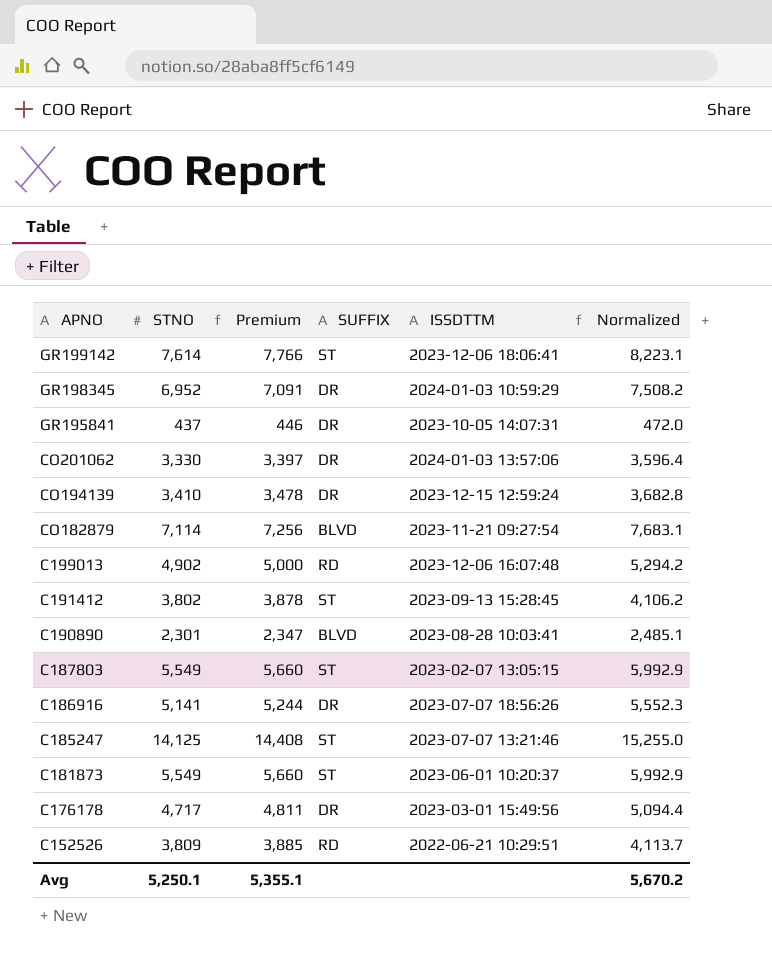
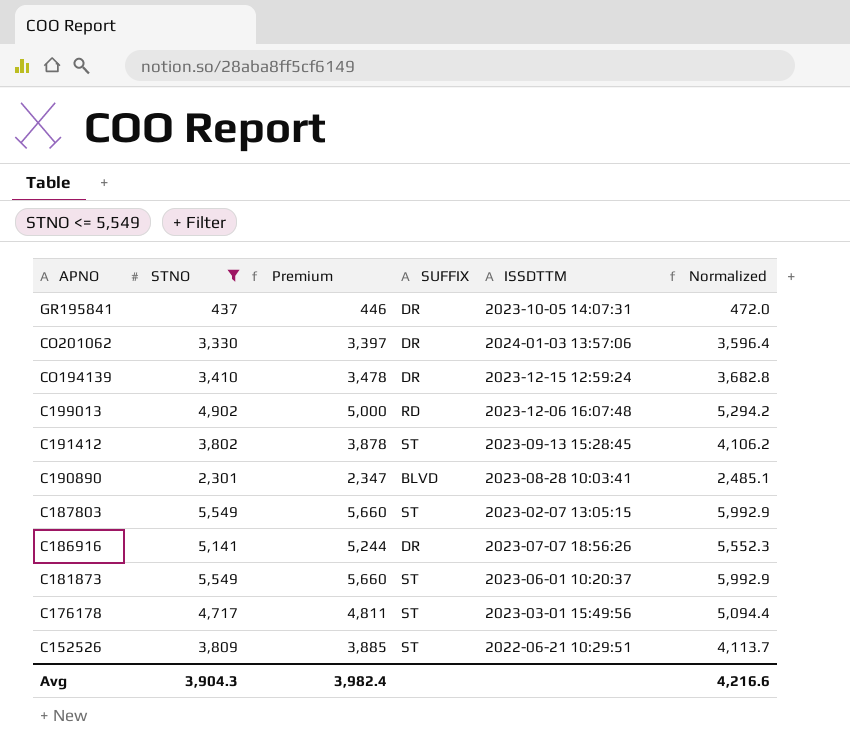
filter: none -> STNO <= 5,549
C176178 | SUFFIX: DR -> ST
C152526 | SUFFIX: RD -> ST
Avg | STNO: 5,250.1 -> 3,904.3
Avg | Premium: 5,355.1 -> 3,982.4
Avg | Normalized: 5,670.2 -> 4,216.6

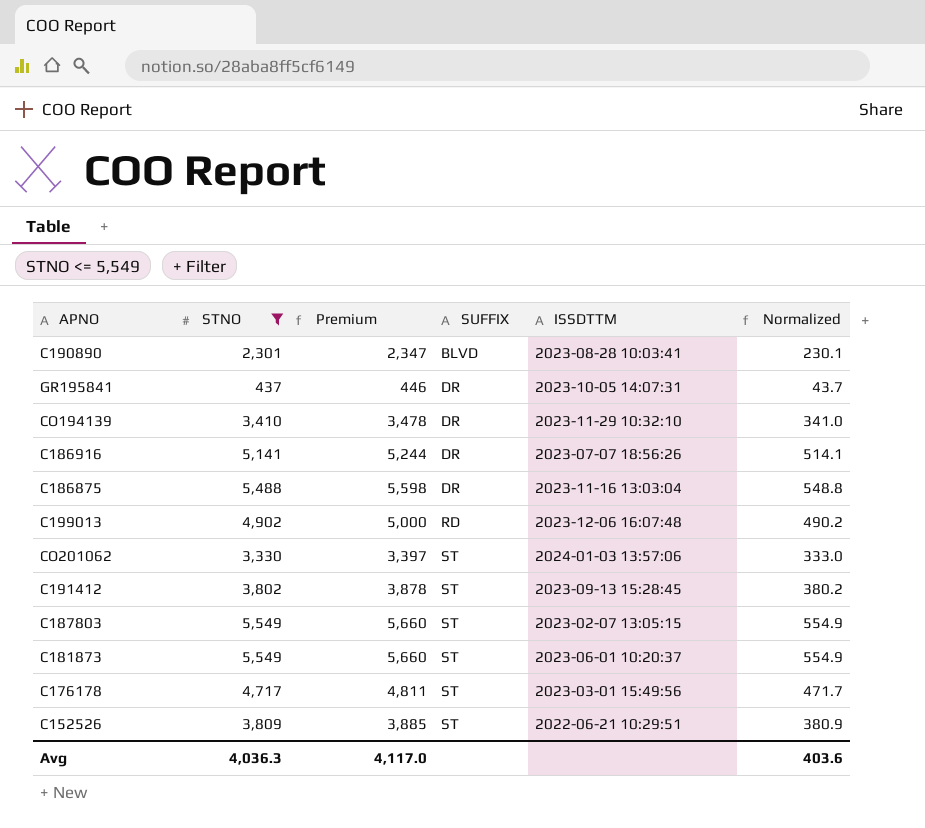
row order: APNO descending -> SUFFIX ascending
column Normalized | formula: [STNO] * 1.08 -> [STNO] * 0.1
CO194139 | ISSDTTM: 2023-12-15 12:59:24 -> 2023-11-29 10:32:10
row C186875: none -> 5,488 | 5,598 | DR | 2023-11-16 13:03:04 | 548.8
CO201062 | SUFFIX: DR -> ST
Avg | STNO: 3,904.3 -> 4,036.3
Avg | Premium: 3,982.4 -> 4,117.0
Avg | Normalized: 4,216.6 -> 403.6

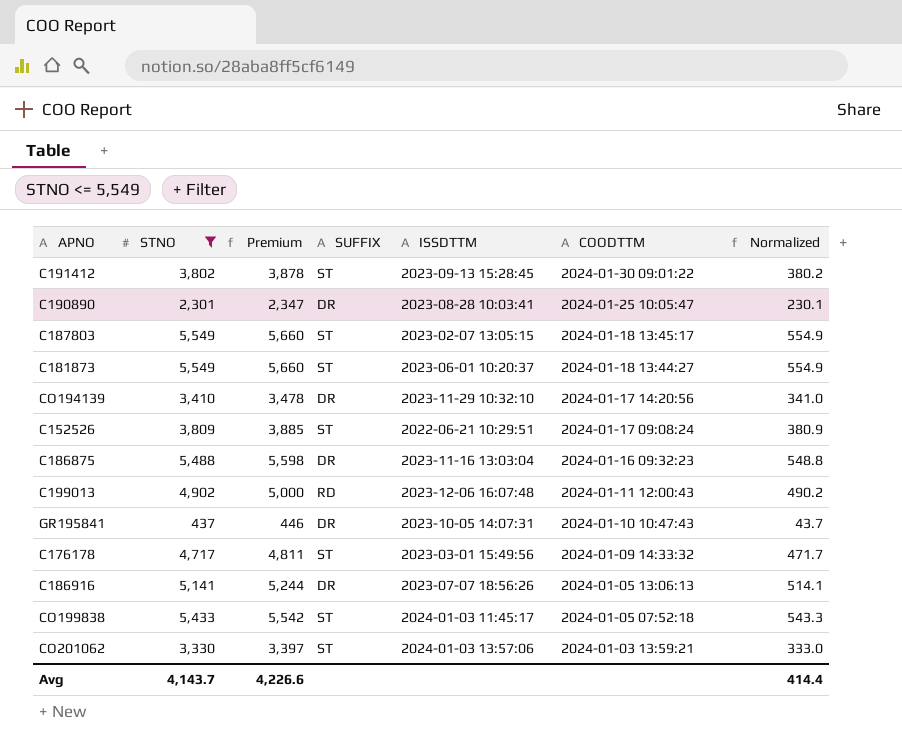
row order: SUFFIX ascending -> COODTTM descending
column COODTTM | position: none -> 6
C190890 | SUFFIX: BLVD -> DR
row CO199838: none -> 5,433 | 5,542 | ST | 2024-01-03 11:45:17 | 2024-01-05 07:52:18 | 543.3
Avg | STNO: 4,036.3 -> 4,143.7
Avg | Premium: 4,117.0 -> 4,226.6
Avg | Normalized: 403.6 -> 414.4

